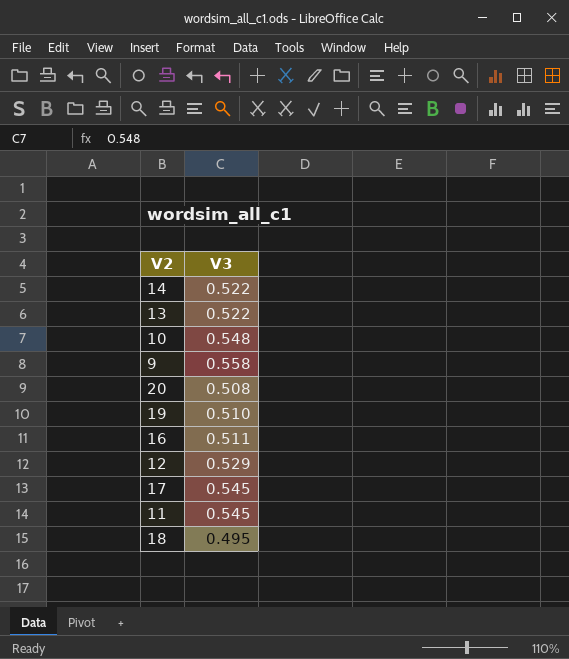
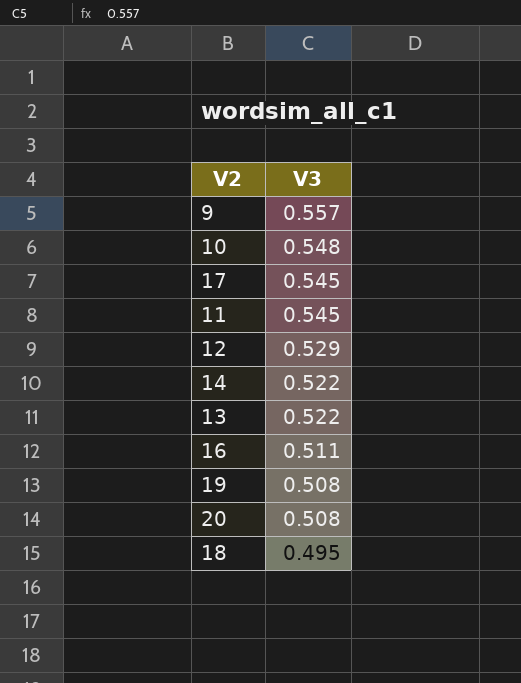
row order: none -> V3 descending
9 | V3: 0.558 -> 0.557
19 | V3: 0.510 -> 0.508

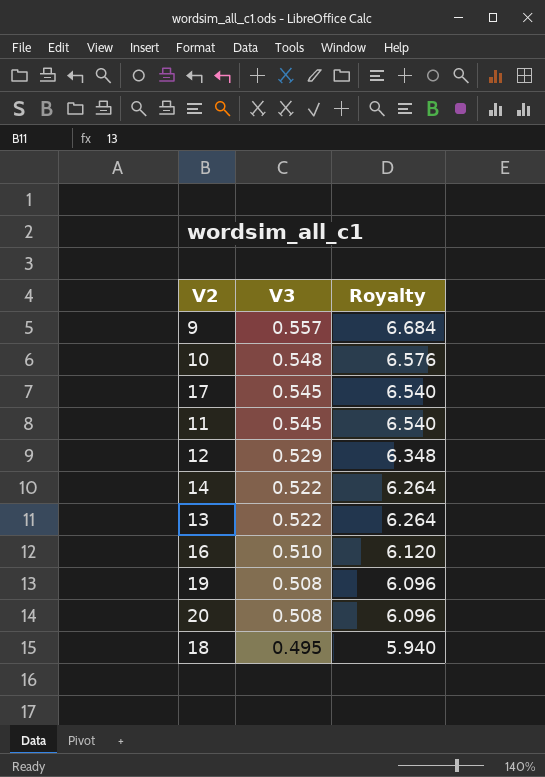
column Royalty | formula: none -> [V3] * 12
16 | V3: 0.511 -> 0.510

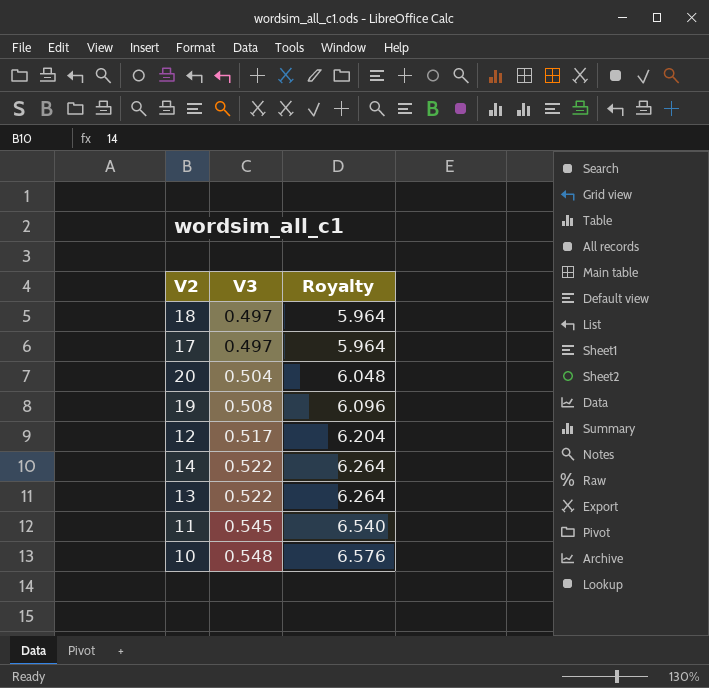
row order: V3 descending -> V3 ascending
row 9: 0.557 | 6.684 -> none
row 16: 0.510 | 6.120 -> none
18 | V3: 0.495 -> 0.497
18 | Royalty: 5.940 -> 5.964
17 | V3: 0.545 -> 0.497
17 | Royalty: 6.540 -> 5.964
20 | V3: 0.508 -> 0.504
20 | Royalty: 6.096 -> 6.048
12 | V3: 0.529 -> 0.517
12 | Royalty: 6.348 -> 6.204

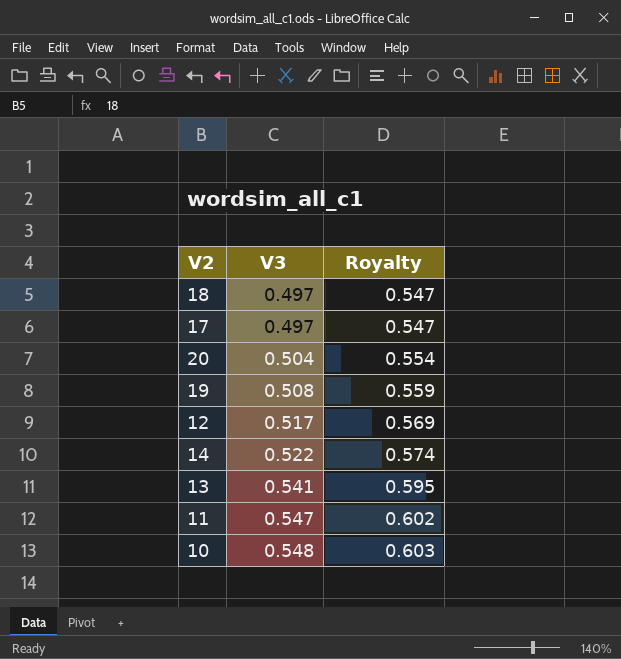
column Royalty | formula: [V3] * 12 -> [V3] * 1.1
13 | V3: 0.522 -> 0.541
11 | V3: 0.545 -> 0.547

